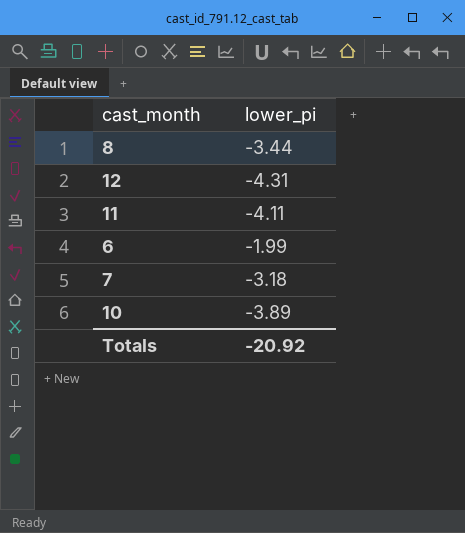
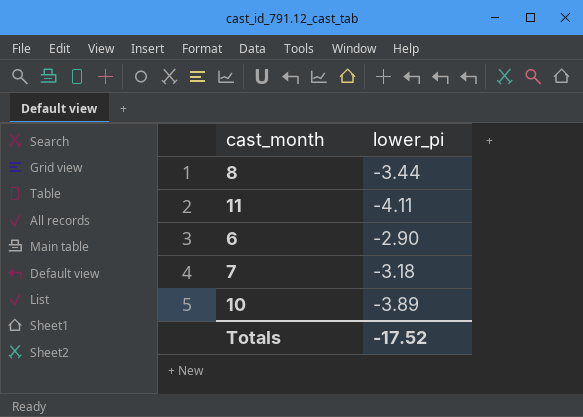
row 12: -4.31 -> none
6 | lower_pi: -1.99 -> -2.90
Totals | lower_pi: -20.92 -> -17.52

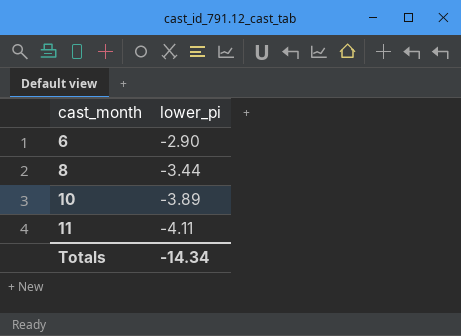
row order: none -> cast_month ascending
row 7: -3.18 -> none
Totals | lower_pi: -17.52 -> -14.34

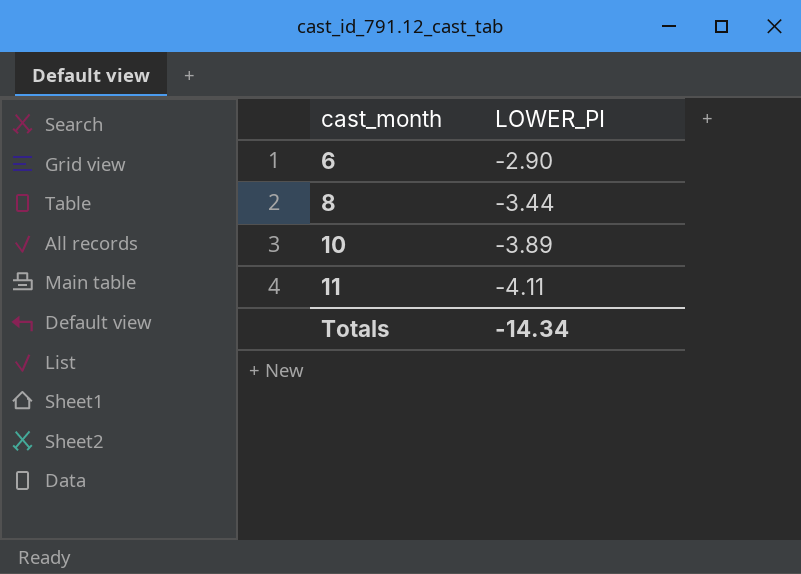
column name: lower_pi -> LOWER_PI

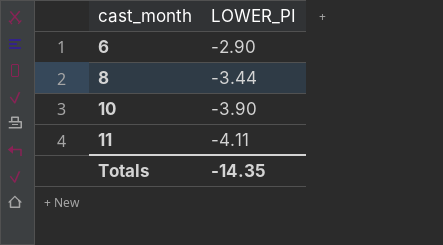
10 | LOWER_PI: -3.89 -> -3.90
Totals | LOWER_PI: -14.34 -> -14.35

